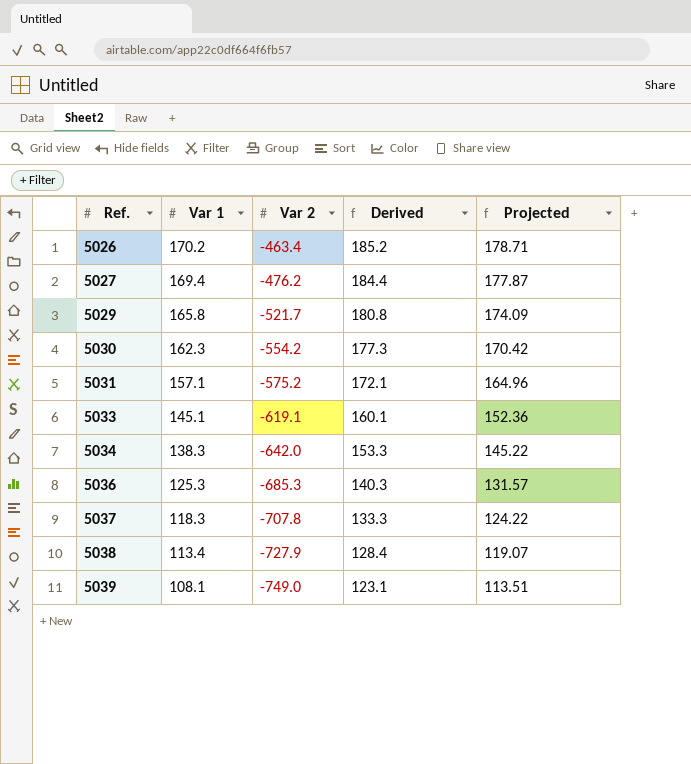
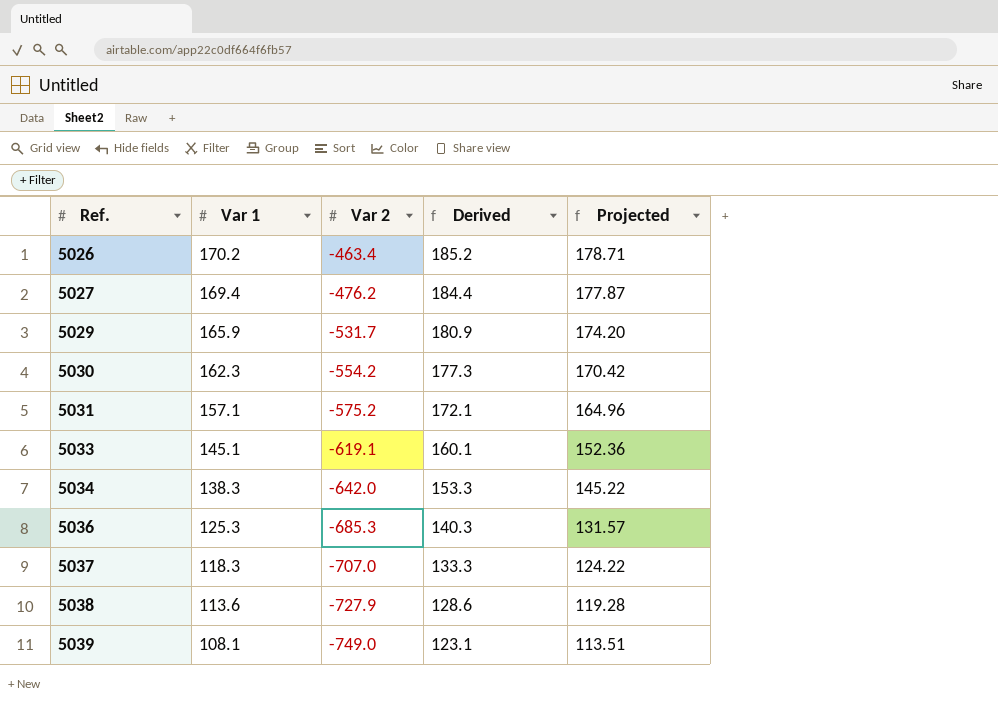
5029 | Var 1: 165.8 -> 165.9
5029 | Var 2: -521.7 -> -531.7
5029 | Derived: 180.8 -> 180.9
5029 | Projected: 174.09 -> 174.20
5037 | Var 2: -707.8 -> -707.0
5038 | Var 1: 113.4 -> 113.6
5038 | Derived: 128.4 -> 128.6
5038 | Projected: 119.07 -> 119.28

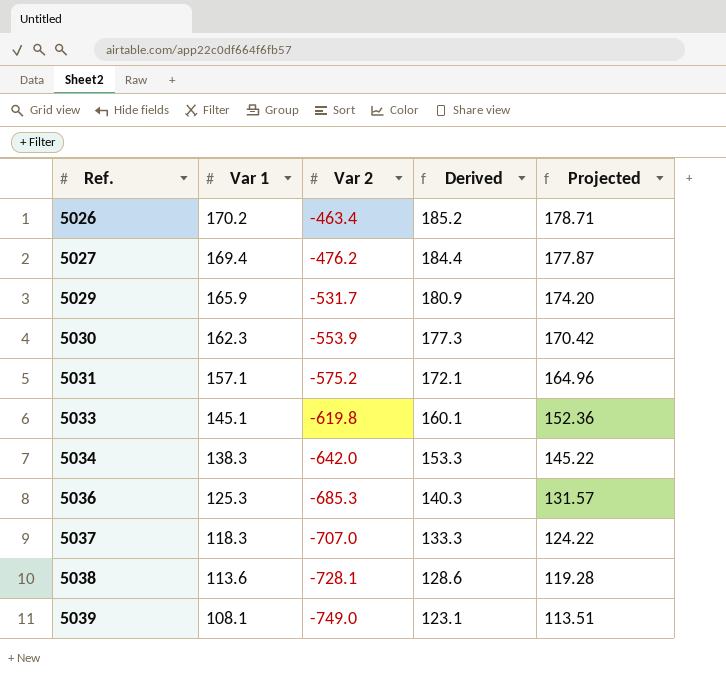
5030 | Var 2: -554.2 -> -553.9
5033 | Var 2: -619.1 -> -619.8
5038 | Var 2: -727.9 -> -728.1

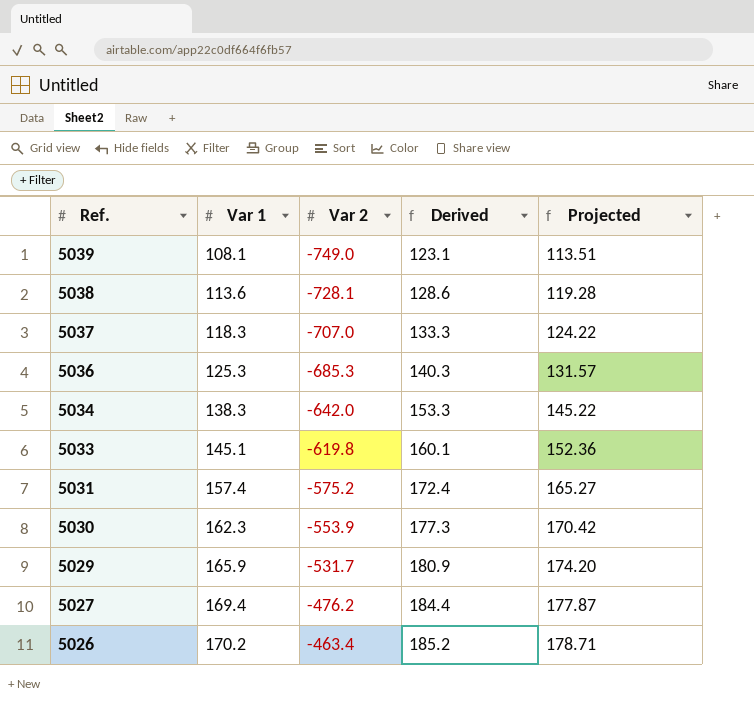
row order: Ref. ascending -> Ref. descending
5031 | Var 1: 157.1 -> 157.4
5031 | Derived: 172.1 -> 172.4
5031 | Projected: 164.96 -> 165.27

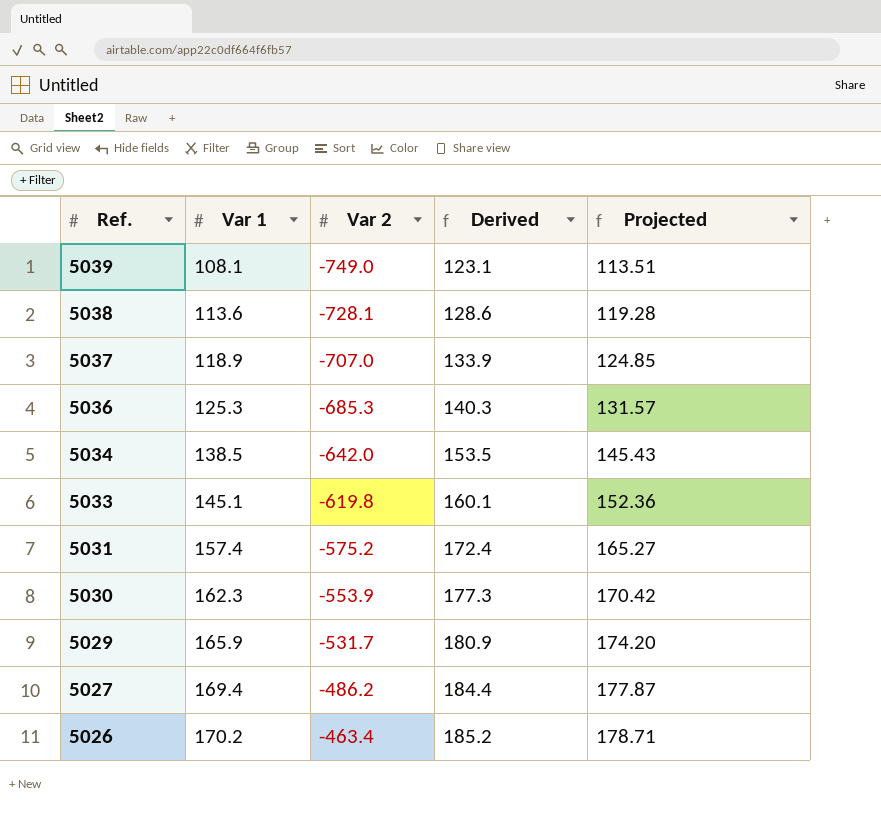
5037 | Var 1: 118.3 -> 118.9
5037 | Derived: 133.3 -> 133.9
5037 | Projected: 124.22 -> 124.85
5034 | Var 1: 138.3 -> 138.5
5034 | Derived: 153.3 -> 153.5
5034 | Projected: 145.22 -> 145.43
5027 | Var 2: -476.2 -> -486.2

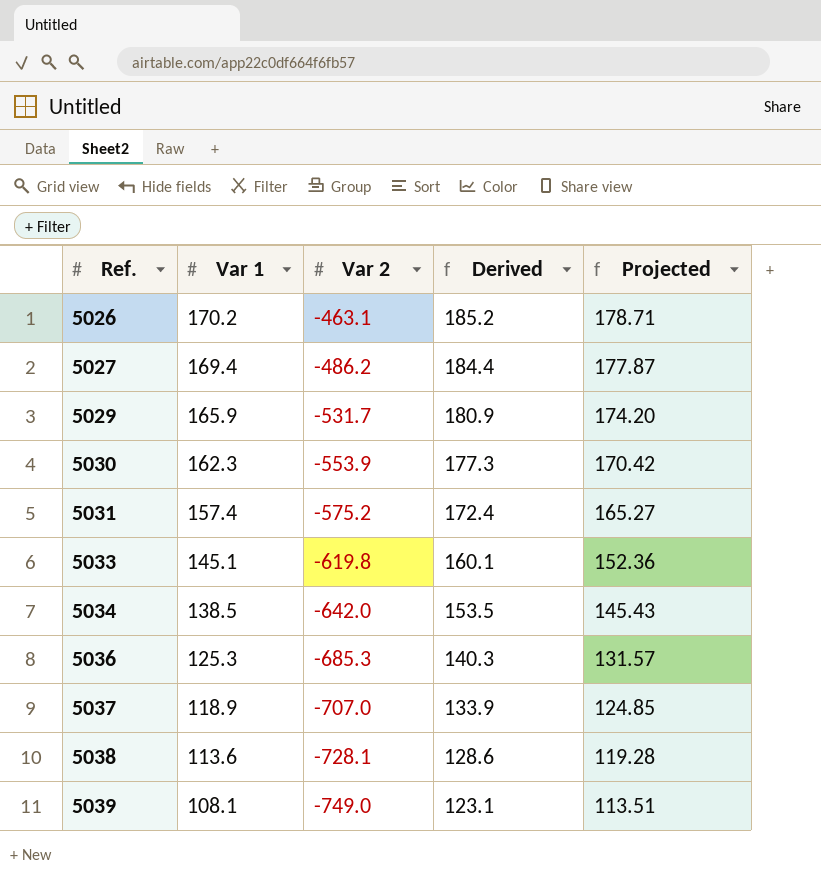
row order: Ref. descending -> Ref. ascending
5026 | Var 2: -463.4 -> -463.1

